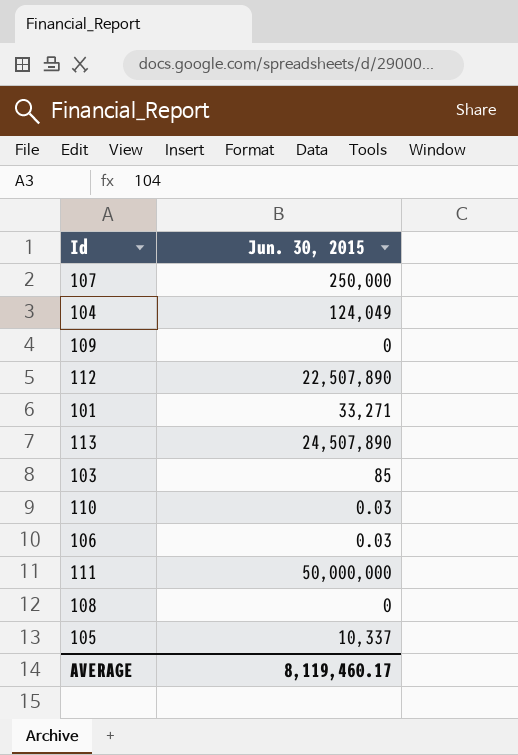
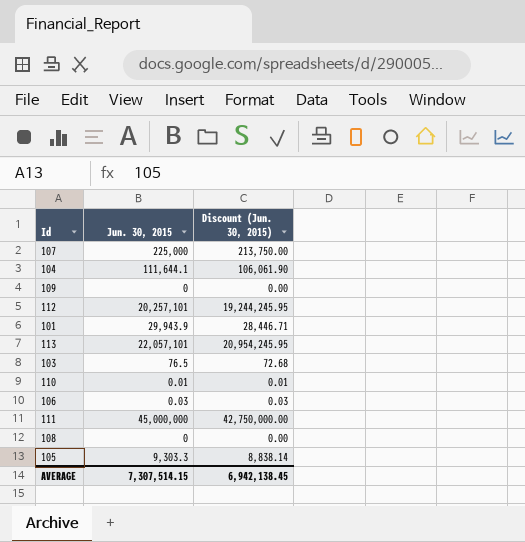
column Discount (Jun. 30, 2015) | formula: none -> [Jun. 30, 2015] * 0.95
107 | Jun. 30, 2015: 250,000 -> 225,000
104 | Jun. 30, 2015: 124,049 -> 111,644.1
112 | Jun. 30, 2015: 22,507,890 -> 20,257,101
101 | Jun. 30, 2015: 33,271 -> 29,943.9
113 | Jun. 30, 2015: 24,507,890 -> 22,057,101
103 | Jun. 30, 2015: 85 -> 76.5
110 | Jun. 30, 2015: 0.03 -> 0.01
111 | Jun. 30, 2015: 50,000,000 -> 45,000,000
105 | Jun. 30, 2015: 10,337 -> 9,303.3
AVERAGE | Jun. 30, 2015: 8,119,460.17 -> 7,307,514.15

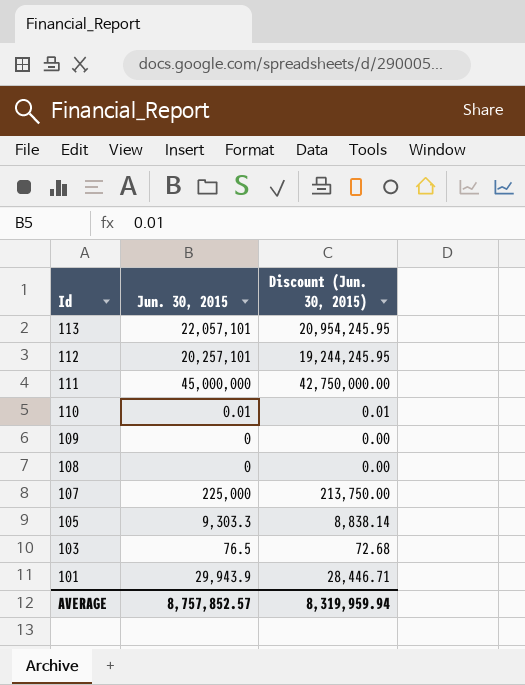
row order: none -> Id descending
row 104: 111,644.1 | 106,061.90 -> none
row 106: 0.03 | 0.03 -> none
AVERAGE | Jun. 30, 2015: 7,307,514.15 -> 8,757,852.57
AVERAGE | Discount (Jun. 30, 2015): 6,942,138.45 -> 8,319,959.94

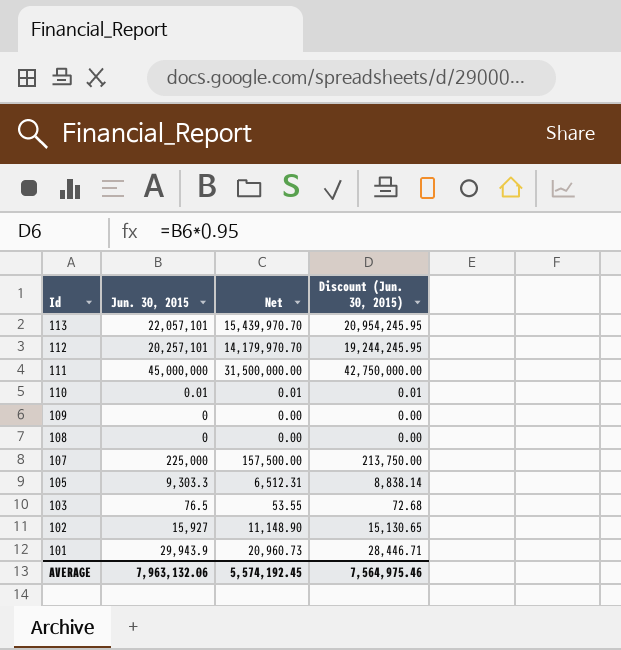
column Net | formula: none -> [Jun. 30, 2015] * 0.7
row 102: none -> 15,927 | 11,148.90 | 15,130.65
AVERAGE | Jun. 30, 2015: 8,757,852.57 -> 7,963,132.06
AVERAGE | Discount (Jun. 30, 2015): 8,319,959.94 -> 7,564,975.46

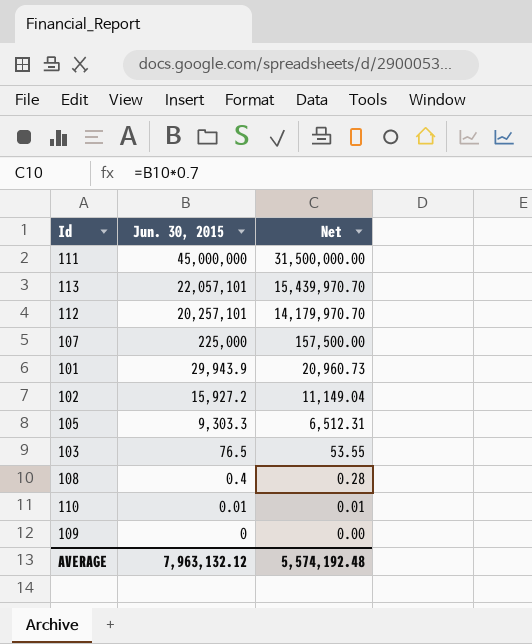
row order: Id descending -> Jun. 30, 2015 descending
column Discount (Jun. 30, 2015) | formula: [Jun. 30, 2015] * 0.95 -> none
102 | Jun. 30, 2015: 15,927 -> 15,927.2
102 | Net: 11,148.90 -> 11,149.04
108 | Jun. 30, 2015: 0 -> 0.4
108 | Net: 0.00 -> 0.28
AVERAGE | Jun. 30, 2015: 7,963,132.06 -> 7,963,132.12
AVERAGE | Net: 5,574,192.45 -> 5,574,192.48

